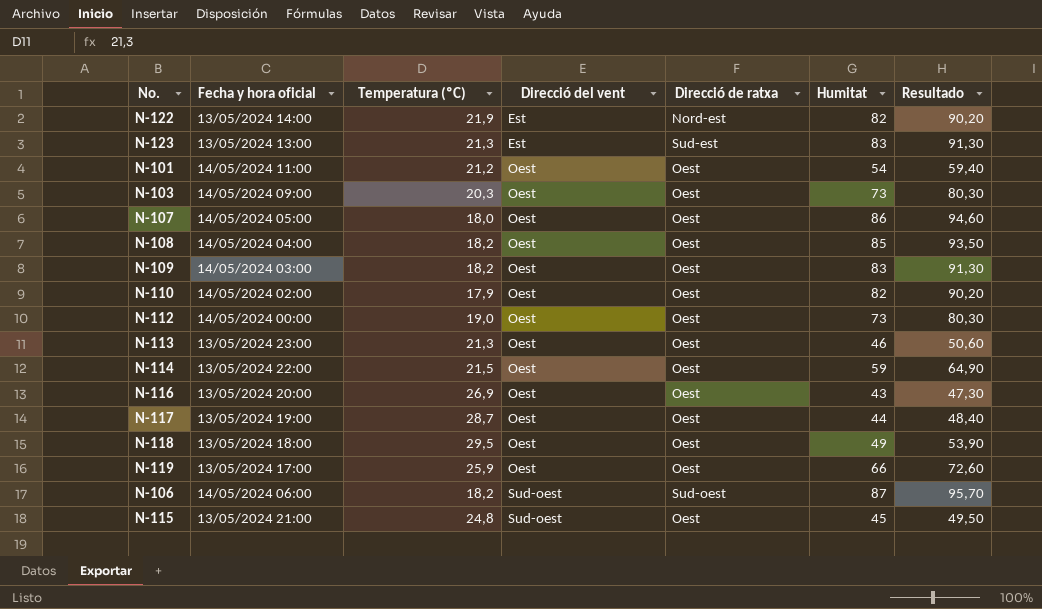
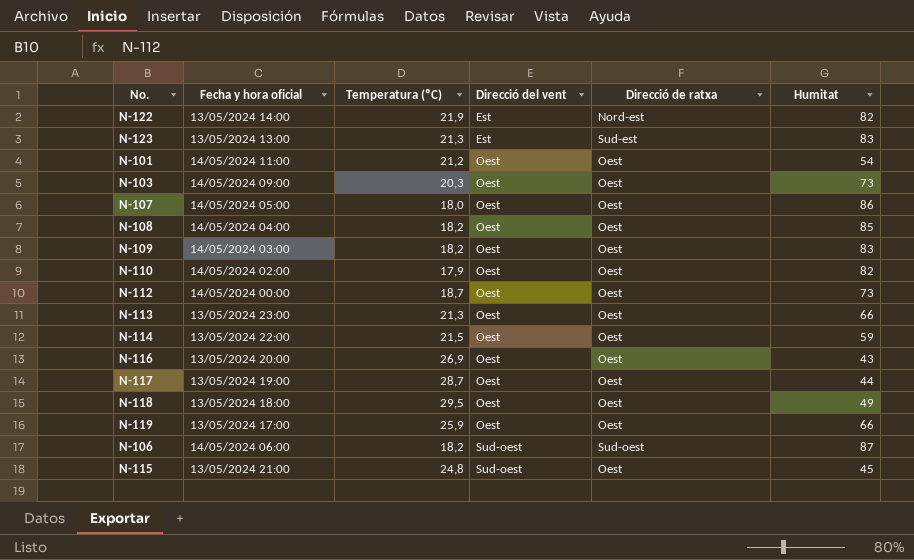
column Resultado | formula: [Humitat] * 1,1 -> none
N-112 | Temperatura (ºC): 19,0 -> 18,7
N-113 | Humitat: 46 -> 66

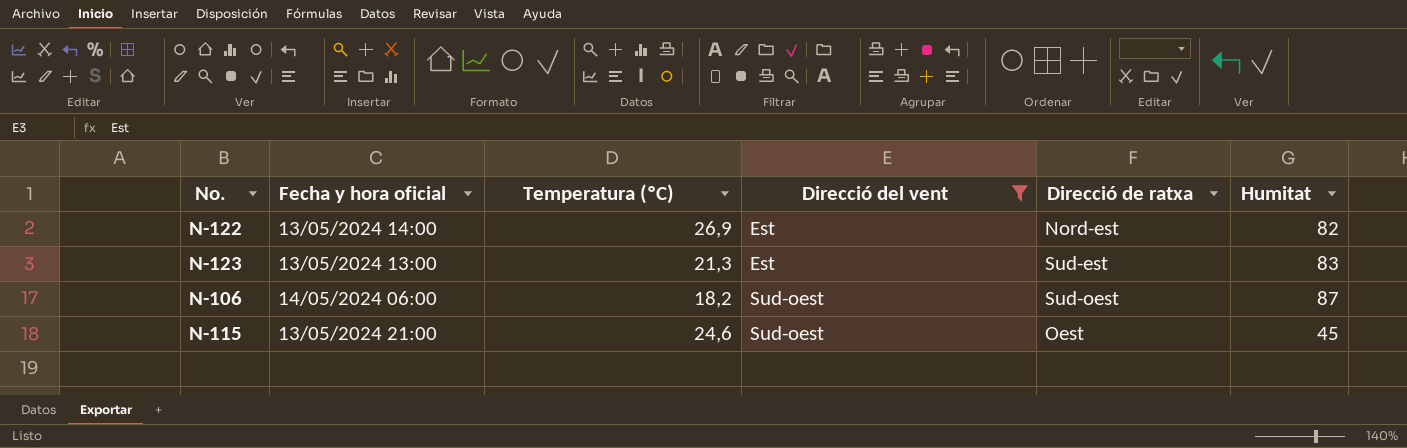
filter: none -> Direcció del vent != Oest
N-122 | Temperatura (ºC): 21,9 -> 26,9
N-115 | Temperatura (ºC): 24,8 -> 24,6

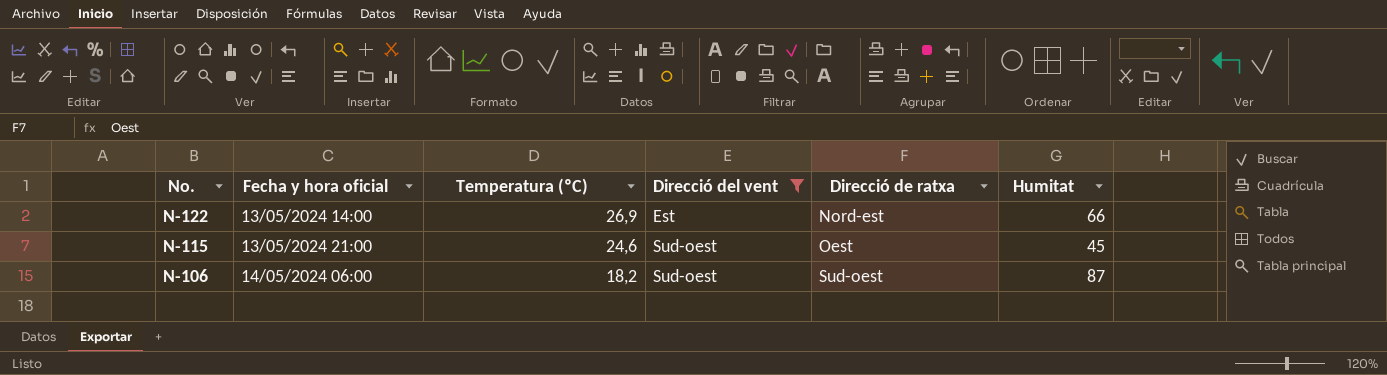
row order: Direcció del vent ascending -> No. descending
row N-123: 13/05/2024 13:00 | 21,3 | Est | Sud-est | 83 -> none
N-122 | Humitat: 82 -> 66

